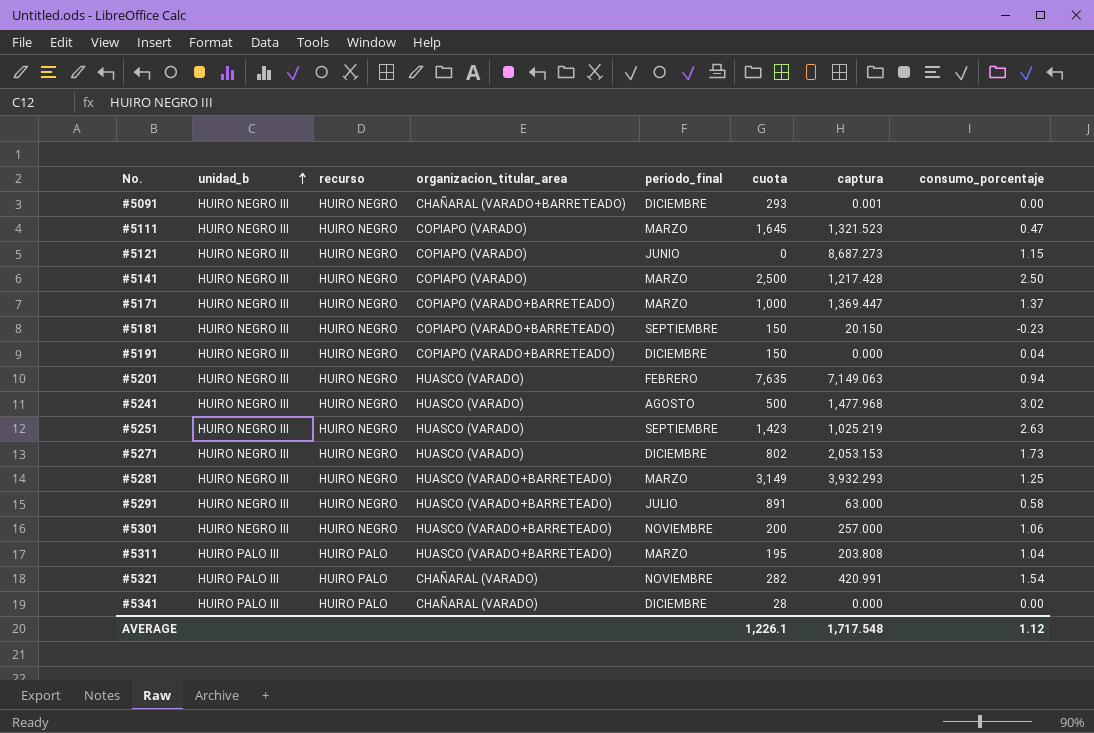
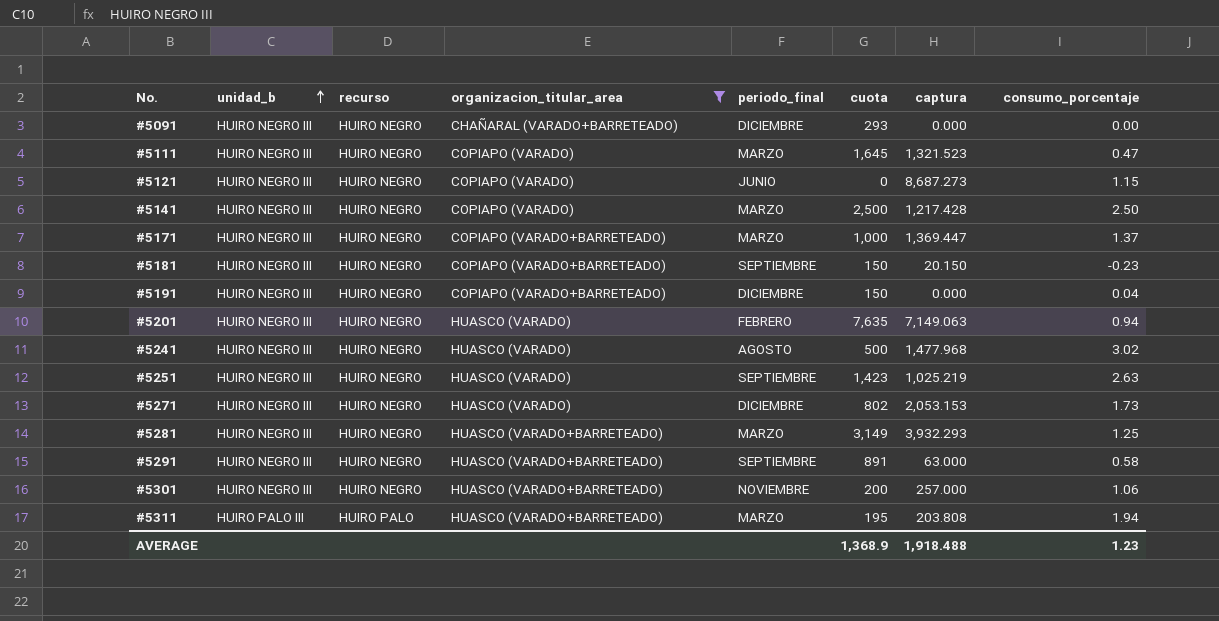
filter: none -> organizacion_titular_area != CHAÑARAL (VARADO)
#5091 | captura: 0.001 -> 0.000
#5291 | periodo_final: JULIO -> SEPTIEMBRE
#5311 | consumo_porcentaje: 1.04 -> 1.94
AVERAGE | cuota: 1,226.1 -> 1,368.9
AVERAGE | captura: 1,717.548 -> 1,918.488
AVERAGE | consumo_porcentaje: 1.12 -> 1.23

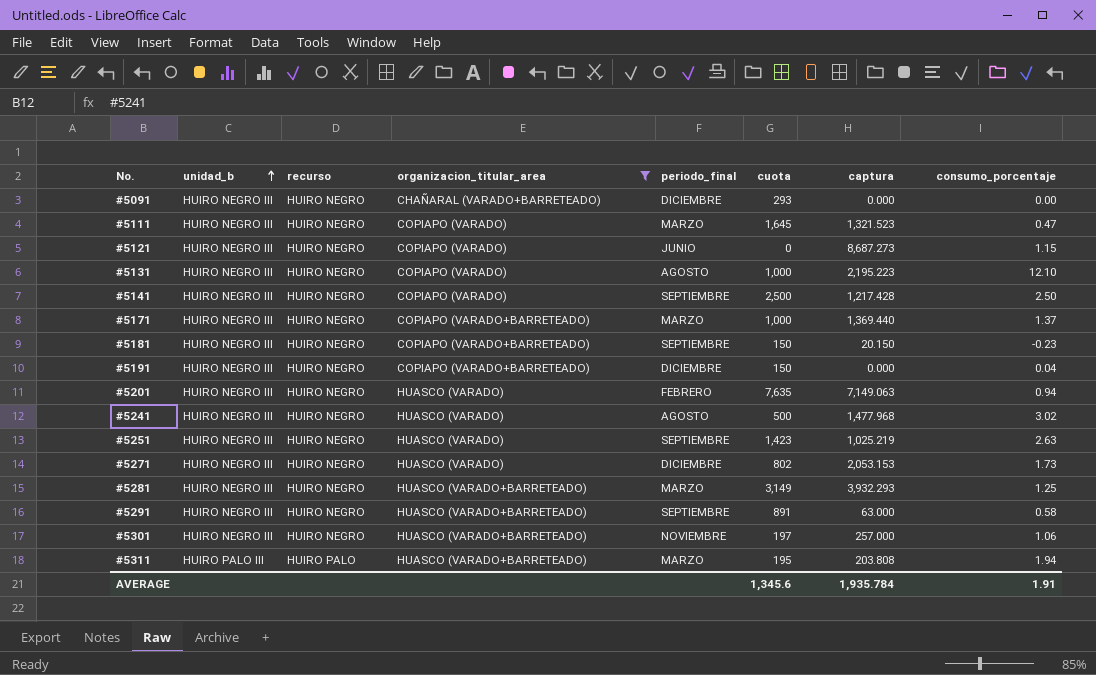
row #5131: none -> HUIRO NEGRO III | HUIRO NEGRO | COPIAPO (VARADO) | AGOSTO | 1,000 | 2,195.223 | 12.10
#5141 | periodo_final: MARZO -> SEPTIEMBRE
#5171 | captura: 1,369.447 -> 1,369.440
#5301 | cuota: 200 -> 197
AVERAGE | cuota: 1,368.9 -> 1,345.6
AVERAGE | captura: 1,918.488 -> 1,935.784
AVERAGE | consumo_porcentaje: 1.23 -> 1.91

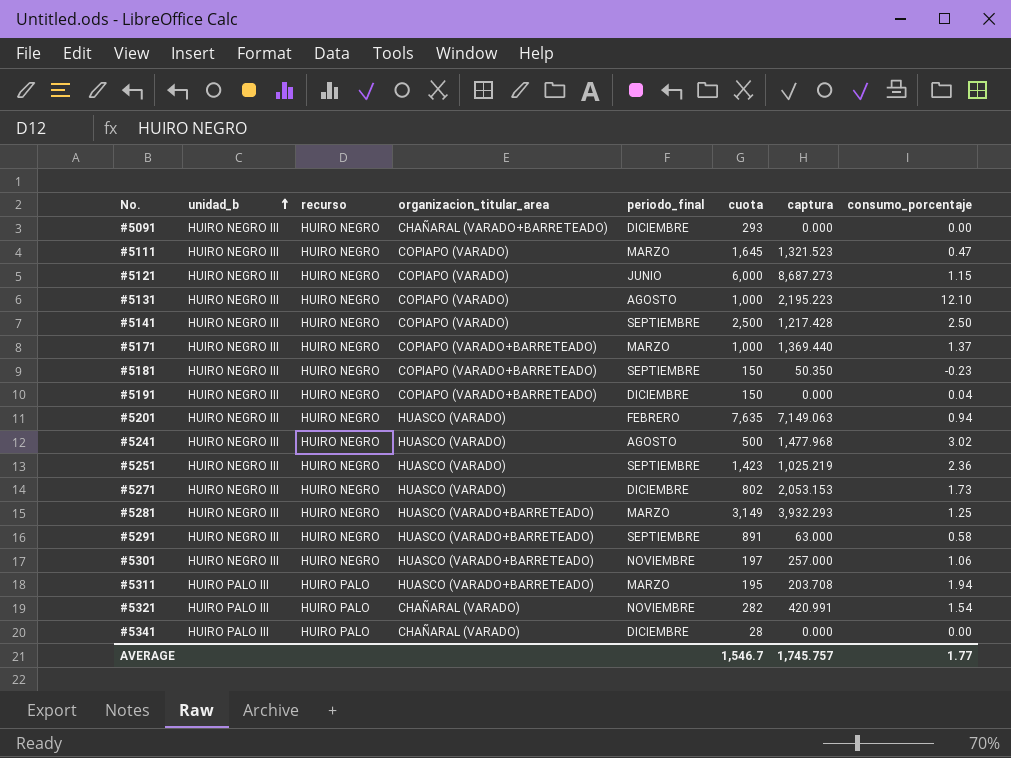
filter: organizacion_titular_area != CHAÑARAL (VARADO) -> none
#5121 | cuota: 0 -> 6,000
#5181 | captura: 20.150 -> 50.350
#5251 | consumo_porcentaje: 2.63 -> 2.36
#5311 | captura: 203.808 -> 203.708
AVERAGE | cuota: 1,345.6 -> 1,546.7
AVERAGE | captura: 1,935.784 -> 1,745.757
AVERAGE | consumo_porcentaje: 1.91 -> 1.77

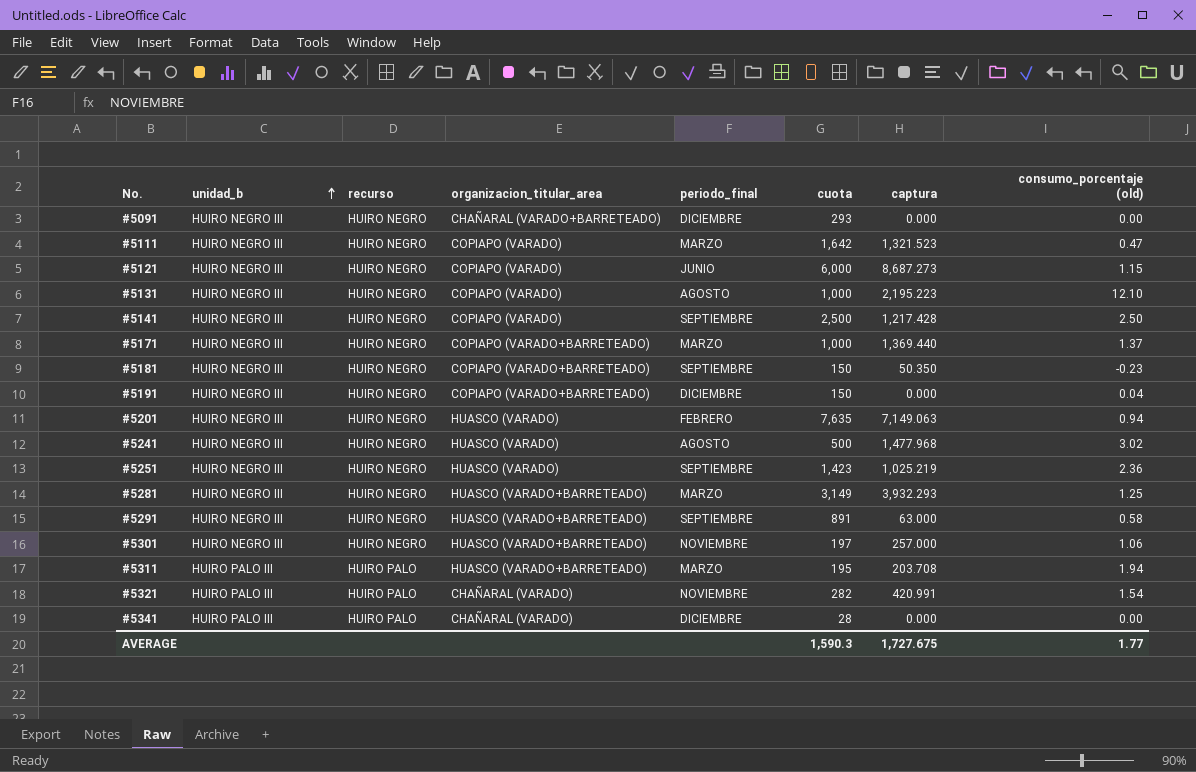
column name: consumo_porcentaje -> consumo_porcentaje (old)
row #5271: HUIRO NEGRO III | HUIRO NEGRO | HUASCO (VARADO) | DICIEMBRE | 802 | 2,053.153 | 1.73 -> none
#5111 | cuota: 1,645 -> 1,642
AVERAGE | cuota: 1,546.7 -> 1,590.3
AVERAGE | captura: 1,745.757 -> 1,727.675

